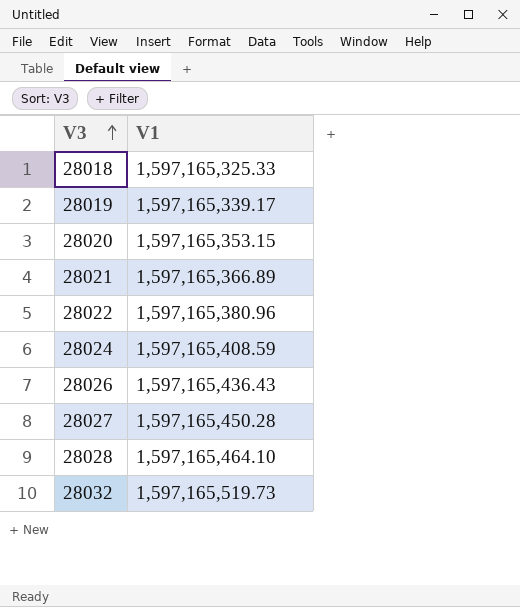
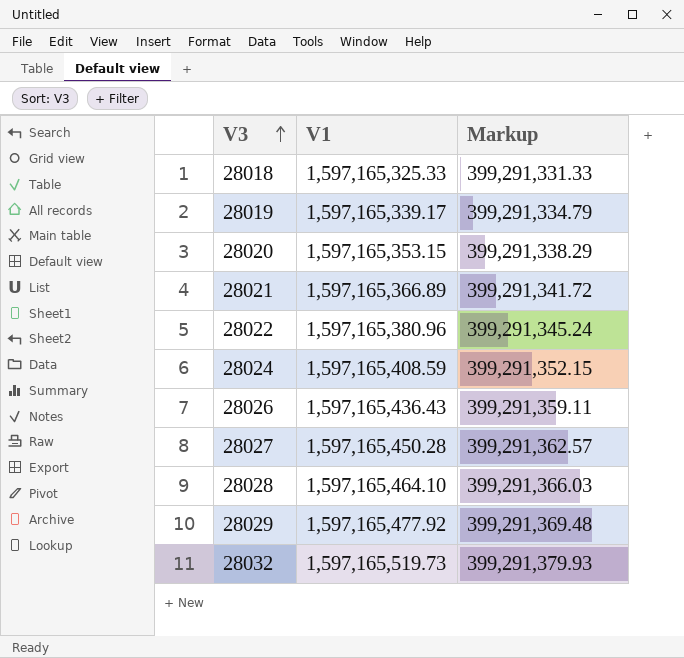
column Markup | formula: none -> [V1] * 0.25
row 28029: none -> 1,597,165,477.92 | 399,291,369.48

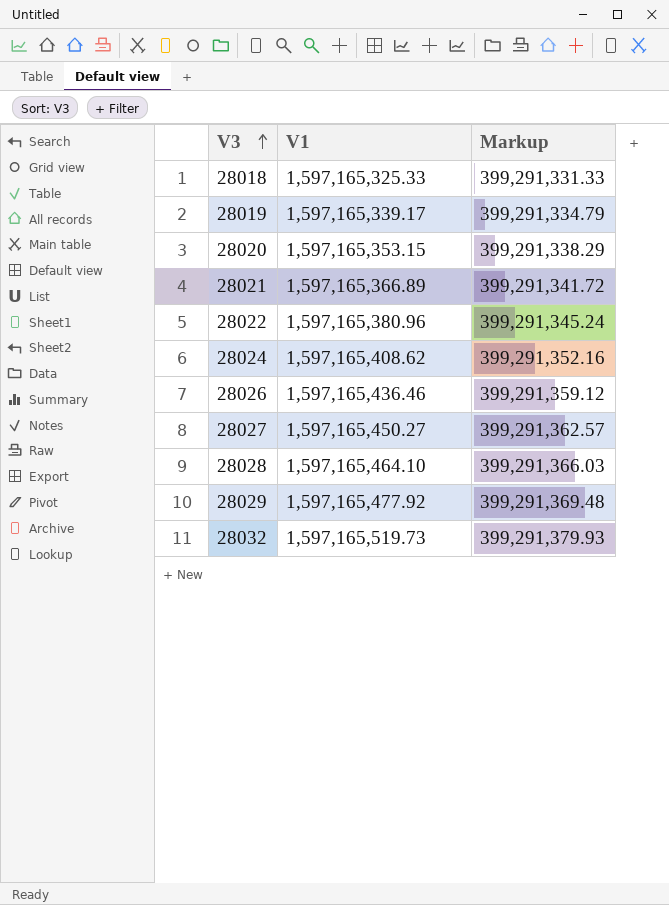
28024 | V1: 1,597,165,408.59 -> 1,597,165,408.62
28024 | Markup: 399,291,352.15 -> 399,291,352.16
28026 | V1: 1,597,165,436.43 -> 1,597,165,436.46
28026 | Markup: 399,291,359.11 -> 399,291,359.12
28027 | V1: 1,597,165,450.28 -> 1,597,165,450.27

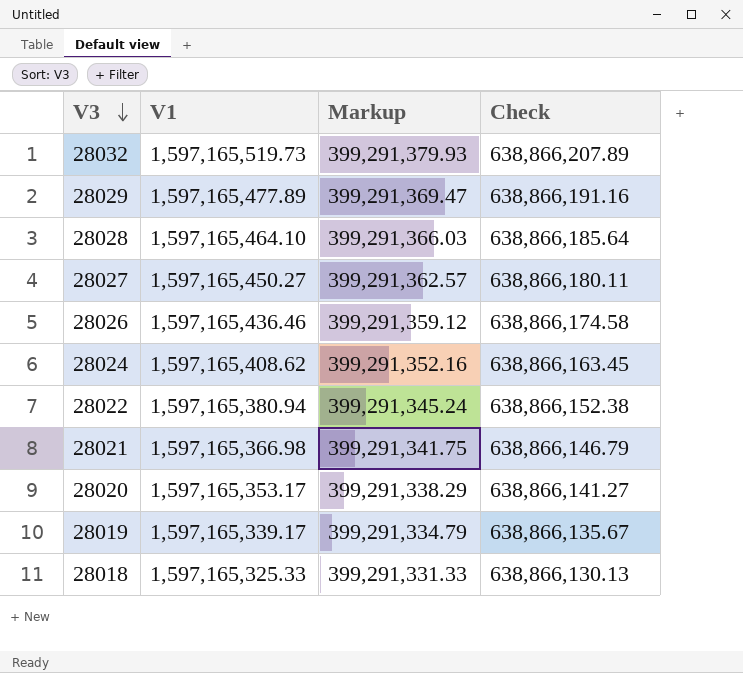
row order: V3 ascending -> V3 descending
column Check | formula: none -> [V1] * 0.4
28029 | V1: 1,597,165,477.92 -> 1,597,165,477.89
28029 | Markup: 399,291,369.48 -> 399,291,369.47
28022 | V1: 1,597,165,380.96 -> 1,597,165,380.94
28021 | V1: 1,597,165,366.89 -> 1,597,165,366.98
28021 | Markup: 399,291,341.72 -> 399,291,341.75
28020 | V1: 1,597,165,353.15 -> 1,597,165,353.17

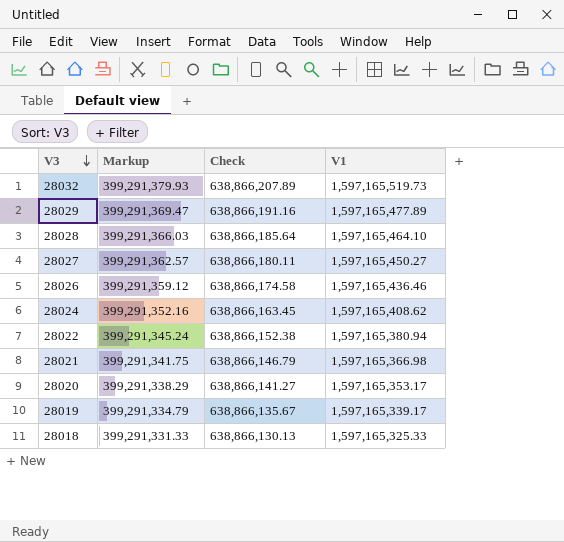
column V1 | position: 2 -> 4

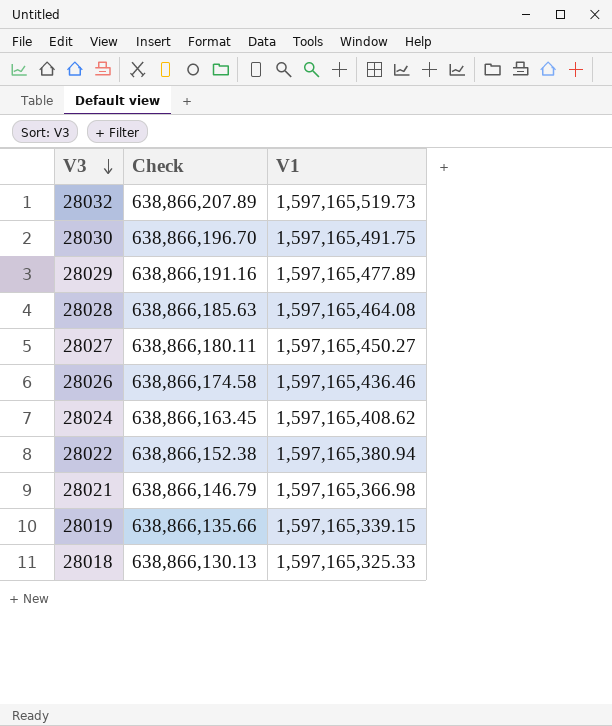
column Markup | formula: [V1] * 0.25 -> none
row 28020: 399,291,338.29 | 638,866,141.27 | 1,597,165,353.17 -> none
row 28030: none -> 638,866,196.70 | 1,597,165,491.75
28028 | Check: 638,866,185.64 -> 638,866,185.63
28028 | V1: 1,597,165,464.10 -> 1,597,165,464.08
28019 | Check: 638,866,135.67 -> 638,866,135.66
28019 | V1: 1,597,165,339.17 -> 1,597,165,339.15

